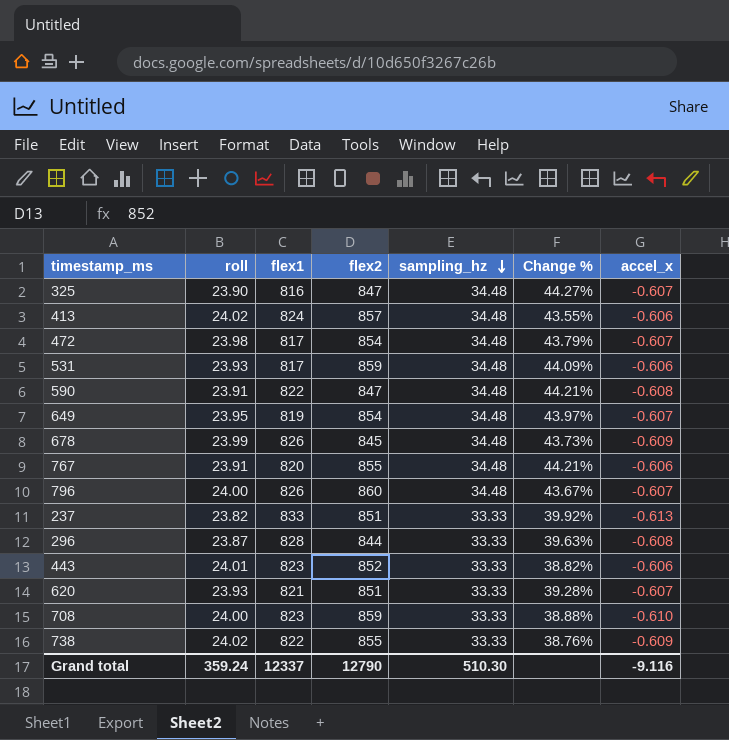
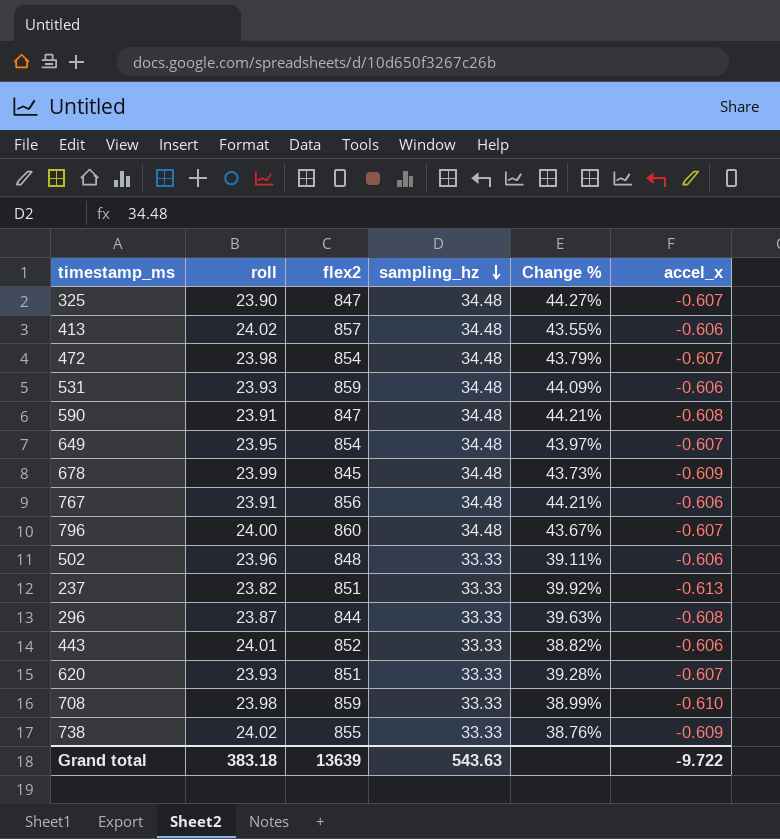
column flex1 | position: 3 -> none
767 | flex2: 855 -> 856
row 502: none -> 23.96 | 848 | 33.33 | 39.11% | -0.606
708 | roll: 24.00 -> 23.98
708 | Change %: 38.88% -> 38.99%
Grand total | roll: 359.24 -> 383.18
Grand total | flex2: 12790 -> 13639
Grand total | sampling_hz: 510.30 -> 543.63
Grand total | accel_x: -9.116 -> -9.722

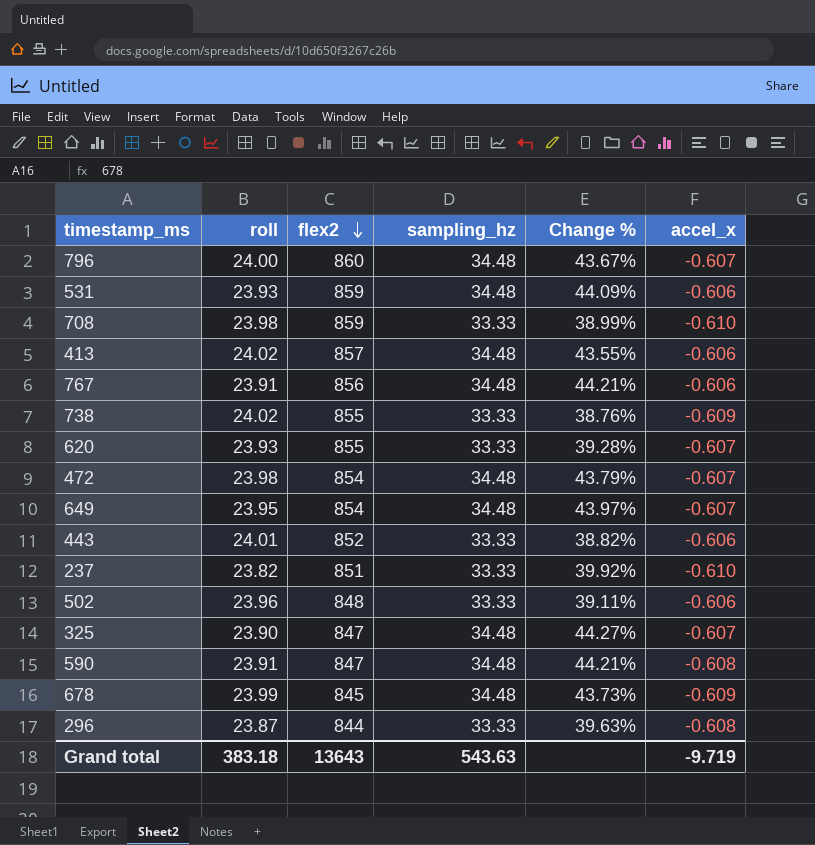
row order: sampling_hz descending -> flex2 descending
620 | flex2: 851 -> 855
237 | accel_x: -0.613 -> -0.610
Grand total | flex2: 13639 -> 13643
Grand total | accel_x: -9.722 -> -9.719

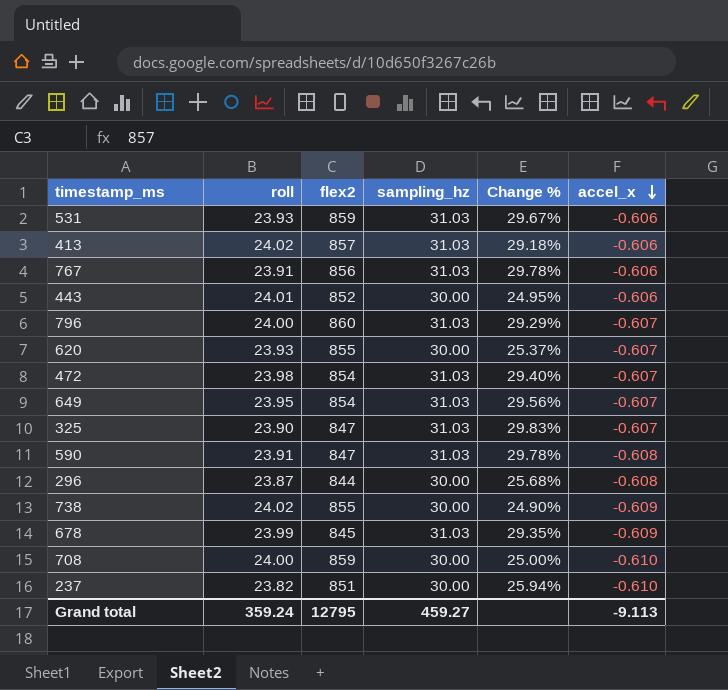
row order: flex2 descending -> accel_x descending
row 502: 23.96 | 848 | 33.33 | 39.11% | -0.606 -> none
531 | sampling_hz: 34.48 -> 31.03
531 | Change %: 44.09% -> 29.67%
413 | sampling_hz: 34.48 -> 31.03
413 | Change %: 43.55% -> 29.18%
767 | sampling_hz: 34.48 -> 31.03
767 | Change %: 44.21% -> 29.78%
443 | sampling_hz: 33.33 -> 30.00
443 | Change %: 38.82% -> 24.95%
796 | sampling_hz: 34.48 -> 31.03
796 | Change %: 43.67% -> 29.29%
620 | sampling_hz: 33.33 -> 30.00
620 | Change %: 39.28% -> 25.37%
472 | sampling_hz: 34.48 -> 31.03
472 | Change %: 43.79% -> 29.40%
649 | sampling_hz: 34.48 -> 31.03
649 | Change %: 43.97% -> 29.56%
325 | sampling_hz: 34.48 -> 31.03
325 | Change %: 44.27% -> 29.83%
590 | sampling_hz: 34.48 -> 31.03
590 | Change %: 44.21% -> 29.78%
296 | sampling_hz: 33.33 -> 30.00
296 | Change %: 39.63% -> 25.68%
738 | sampling_hz: 33.33 -> 30.00
738 | Change %: 38.76% -> 24.90%
678 | sampling_hz: 34.48 -> 31.03
678 | Change %: 43.73% -> 29.35%
708 | roll: 23.98 -> 24.00
708 | sampling_hz: 33.33 -> 30.00
708 | Change %: 38.99% -> 25.00%
237 | sampling_hz: 33.33 -> 30.00
237 | Change %: 39.92% -> 25.94%
Grand total | roll: 383.18 -> 359.24
Grand total | flex2: 13643 -> 12795
Grand total | sampling_hz: 543.63 -> 459.27
Grand total | accel_x: -9.719 -> -9.113

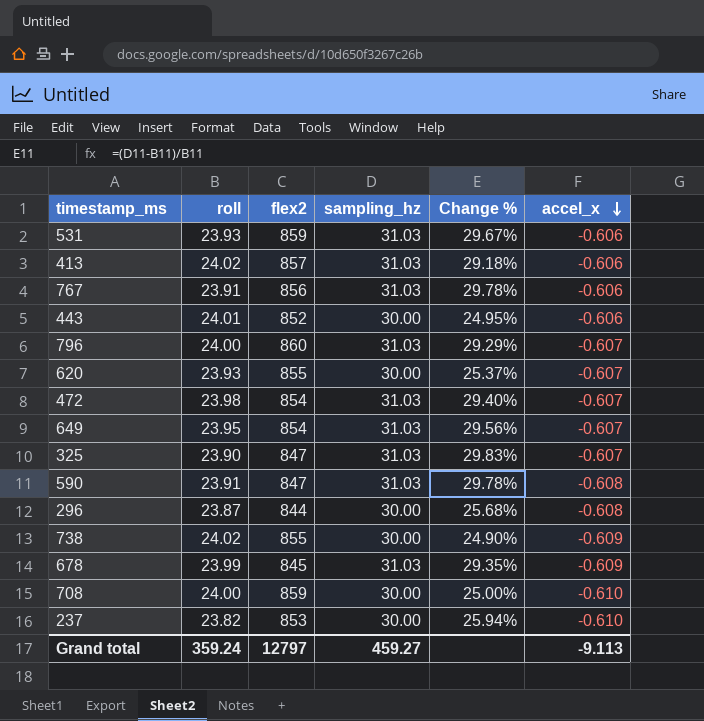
237 | flex2: 851 -> 853
Grand total | flex2: 12795 -> 12797

